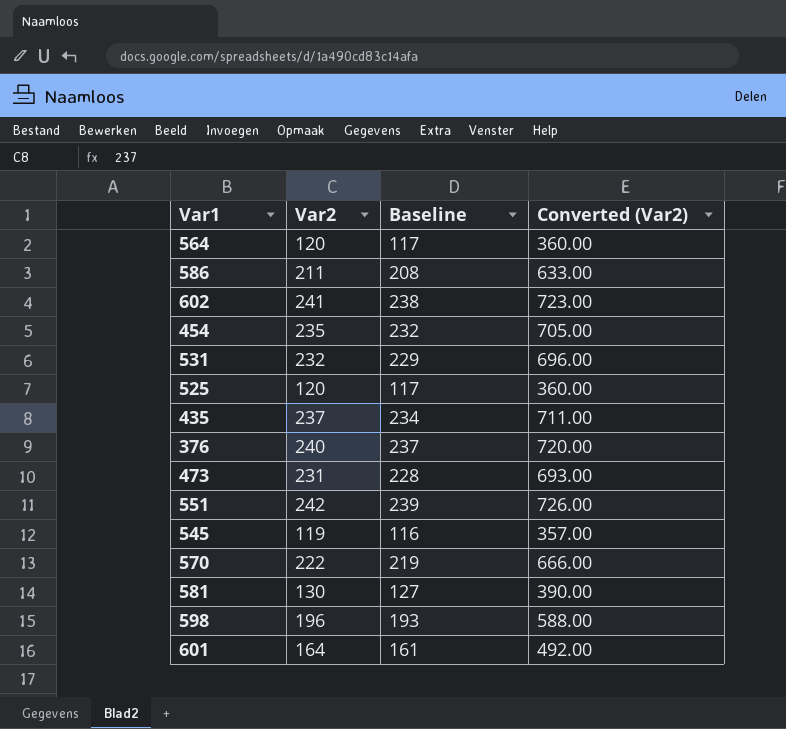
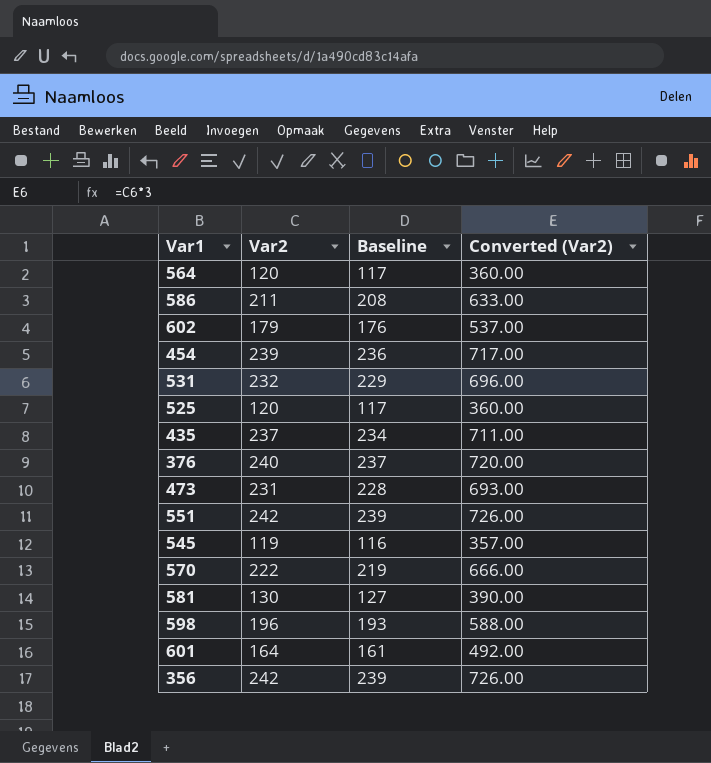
602 | Var2: 241 -> 179
602 | Baseline: 238 -> 176
602 | Converted (Var2): 723.00 -> 537.00
454 | Var2: 235 -> 239
454 | Baseline: 232 -> 236
454 | Converted (Var2): 705.00 -> 717.00
row 356: none -> 242 | 239 | 726.00

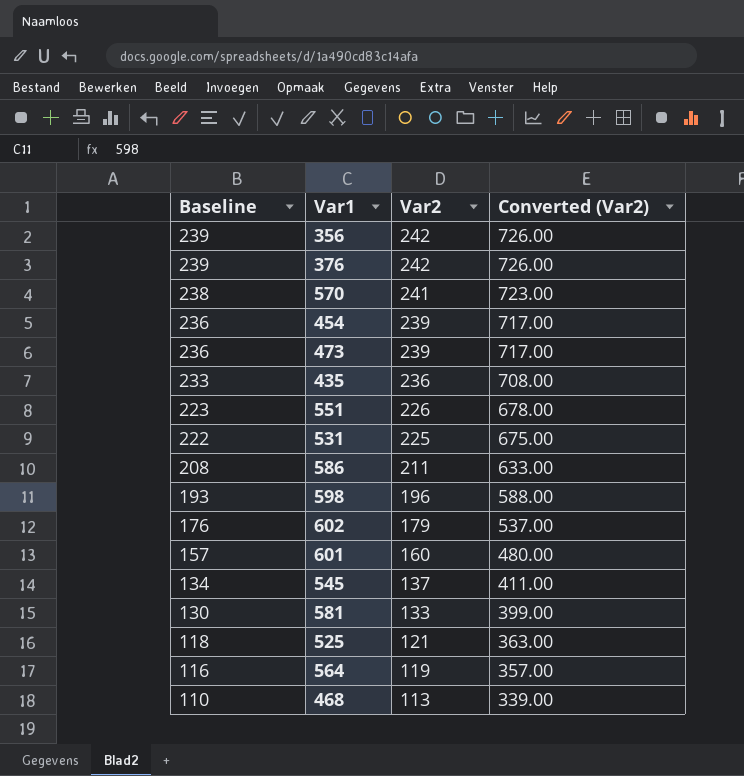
row order: none -> Baseline descending
column Baseline | position: 3 -> 1
376 | Baseline: 237 -> 239
376 | Var2: 240 -> 242
376 | Converted (Var2): 720.00 -> 726.00
570 | Baseline: 219 -> 238
570 | Var2: 222 -> 241
570 | Converted (Var2): 666.00 -> 723.00
473 | Baseline: 228 -> 236
473 | Var2: 231 -> 239
473 | Converted (Var2): 693.00 -> 717.00
435 | Baseline: 234 -> 233
435 | Var2: 237 -> 236
435 | Converted (Var2): 711.00 -> 708.00
551 | Baseline: 239 -> 223
551 | Var2: 242 -> 226
551 | Converted (Var2): 726.00 -> 678.00
531 | Baseline: 229 -> 222
531 | Var2: 232 -> 225
531 | Converted (Var2): 696.00 -> 675.00
601 | Baseline: 161 -> 157
601 | Var2: 164 -> 160
601 | Converted (Var2): 492.00 -> 480.00
545 | Baseline: 116 -> 134
545 | Var2: 119 -> 137
545 | Converted (Var2): 357.00 -> 411.00
581 | Baseline: 127 -> 130
581 | Var2: 130 -> 133
581 | Converted (Var2): 390.00 -> 399.00
525 | Baseline: 117 -> 118
525 | Var2: 120 -> 121
525 | Converted (Var2): 360.00 -> 363.00
564 | Baseline: 117 -> 116
564 | Var2: 120 -> 119
564 | Converted (Var2): 360.00 -> 357.00
row 468: none -> 110 | 113 | 339.00

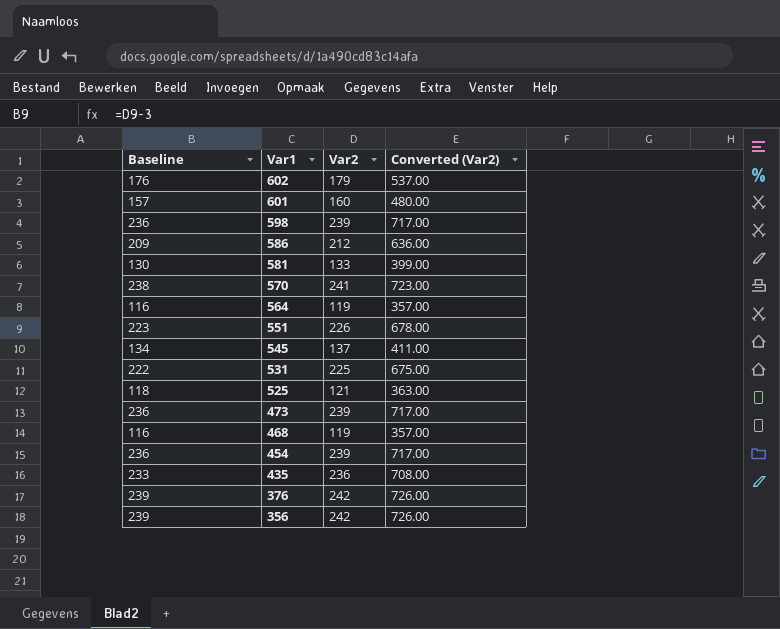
row order: Baseline descending -> Var1 descending
598 | Baseline: 193 -> 236
598 | Var2: 196 -> 239
598 | Converted (Var2): 588.00 -> 717.00
586 | Baseline: 208 -> 209
586 | Var2: 211 -> 212
586 | Converted (Var2): 633.00 -> 636.00
468 | Baseline: 110 -> 116
468 | Var2: 113 -> 119
468 | Converted (Var2): 339.00 -> 357.00

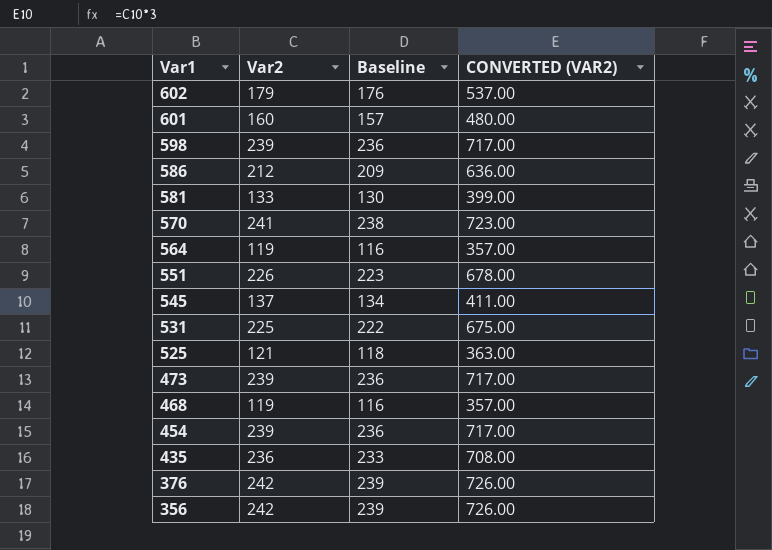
column Baseline | position: 1 -> 3
column name: Converted (Var2) -> CONVERTED (VAR2)

